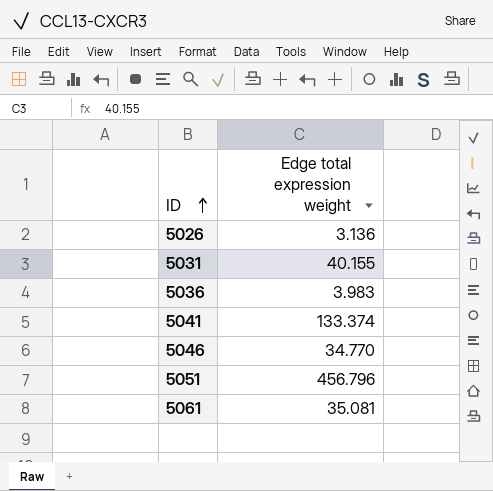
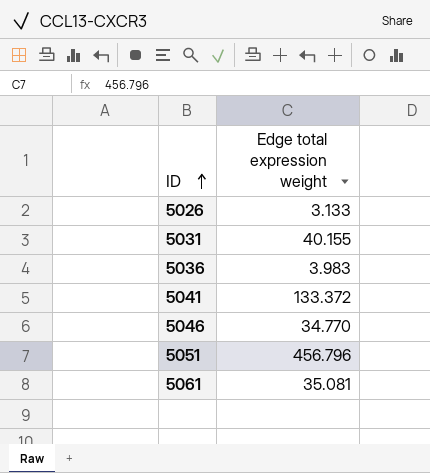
5026 | Edge total expression weight: 3.136 -> 3.133
5041 | Edge total expression weight: 133.374 -> 133.372

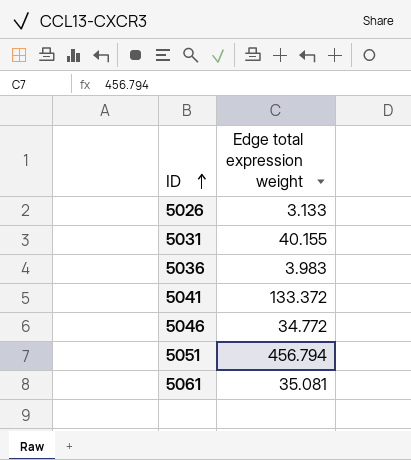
5046 | Edge total expression weight: 34.770 -> 34.772
5051 | Edge total expression weight: 456.796 -> 456.794

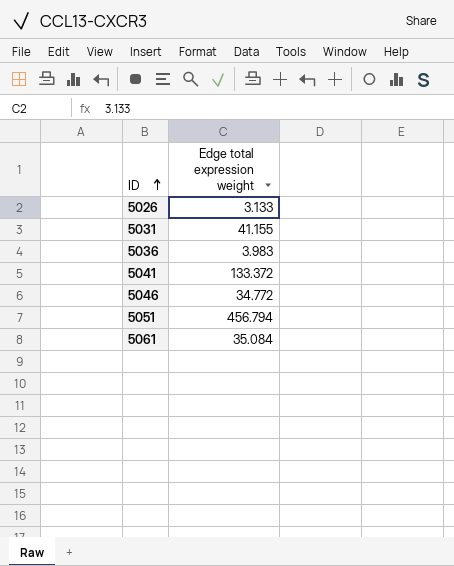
5031 | Edge total expression weight: 40.155 -> 41.155
5061 | Edge total expression weight: 35.081 -> 35.084

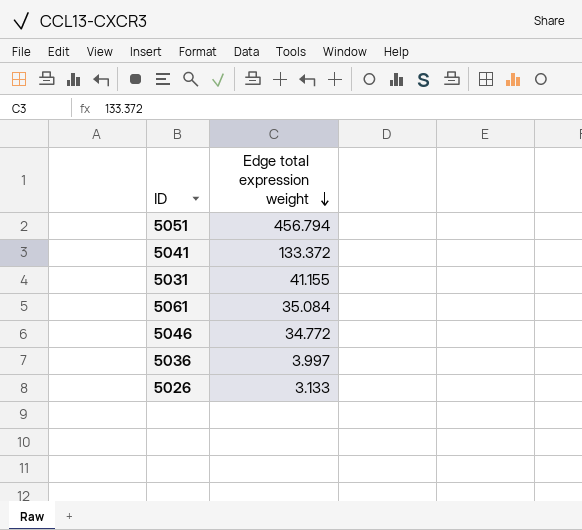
row order: ID ascending -> Edge total expression weight descending
5036 | Edge total expression weight: 3.983 -> 3.997

